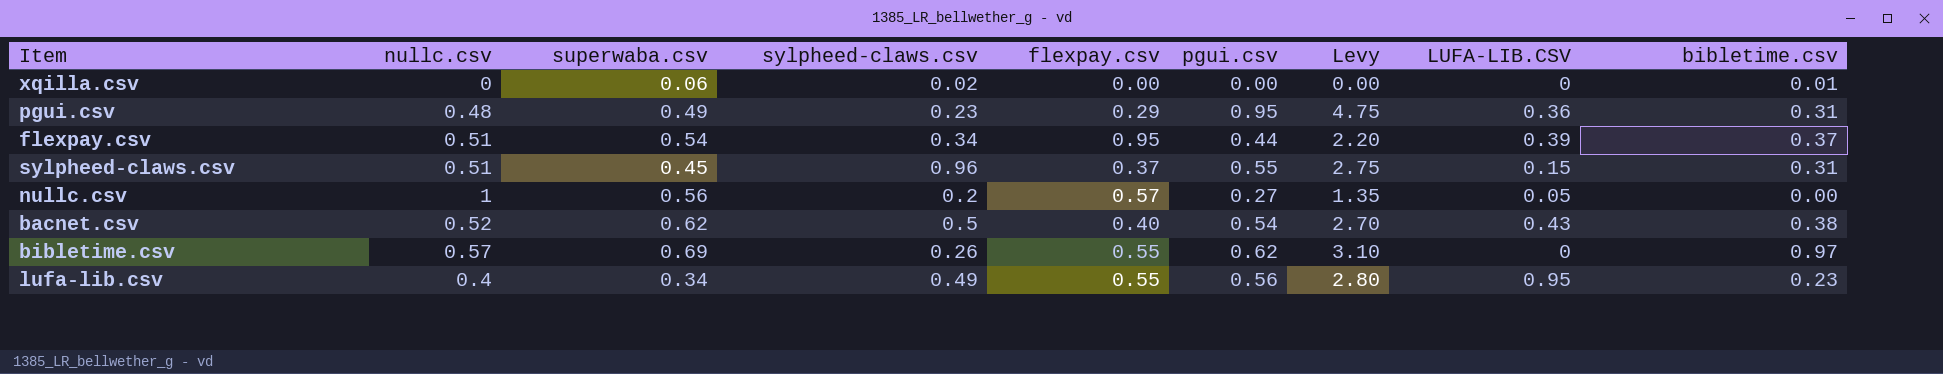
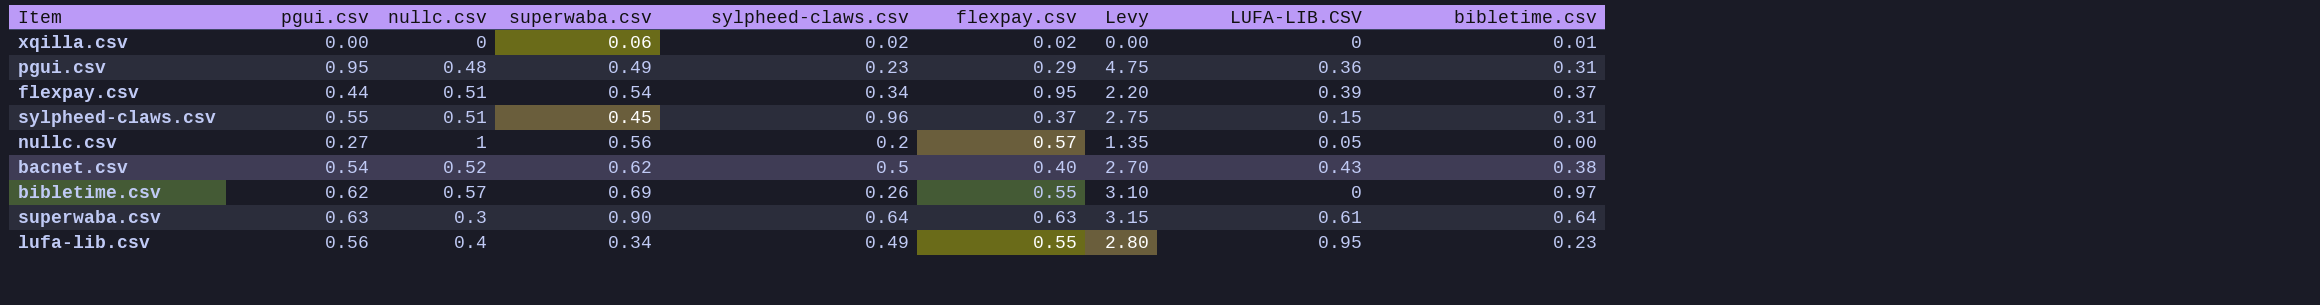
column pgui.csv | position: 6 -> 2
xqilla.csv | flexpay.csv: 0.00 -> 0.02
row superwaba.csv: none -> 0.63 | 0.3 | 0.90 | 0.64 | 0.63 | 3.15 | 0.61 | 0.64

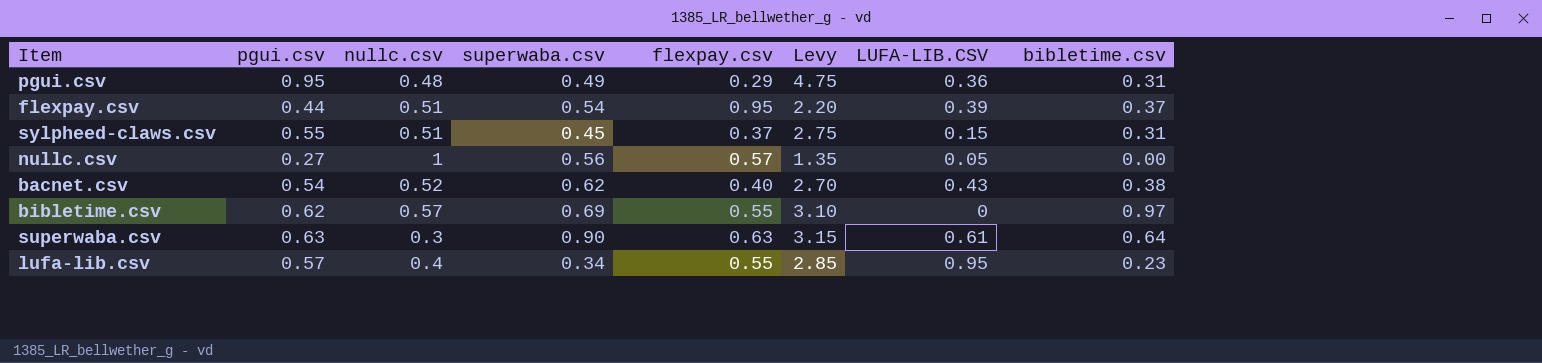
column sylpheed-claws.csv | position: 5 -> none
row xqilla.csv: 0.00 | 0 | 0.06 | 0.02 | 0.02 | 0.00 | 0 | 0.01 -> none
lufa-lib.csv | pgui.csv: 0.56 -> 0.57
lufa-lib.csv | Levy: 2.80 -> 2.85

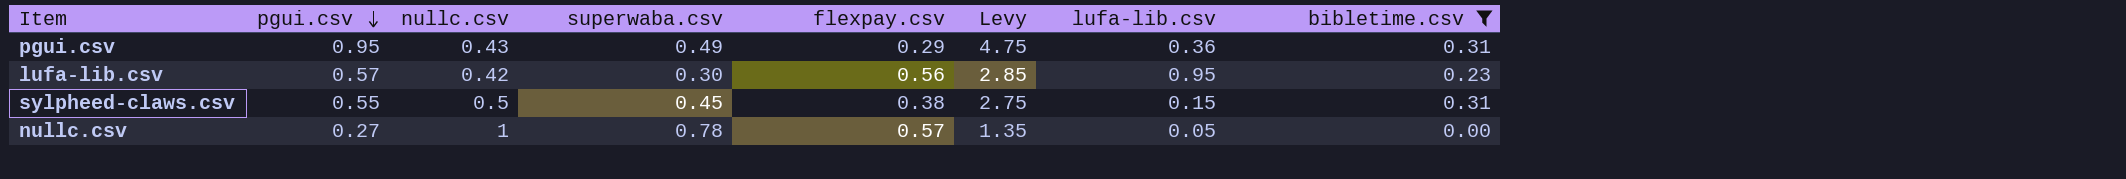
filter: none -> bibletime.csv <= 0.31
row order: none -> pgui.csv descending
column name: LUFA-LIB.CSV -> lufa-lib.csv
pgui.csv | nullc.csv: 0.48 -> 0.43
lufa-lib.csv | nullc.csv: 0.4 -> 0.42
lufa-lib.csv | superwaba.csv: 0.34 -> 0.30
lufa-lib.csv | flexpay.csv: 0.55 -> 0.56
sylpheed-claws.csv | nullc.csv: 0.51 -> 0.5
sylpheed-claws.csv | flexpay.csv: 0.37 -> 0.38
nullc.csv | superwaba.csv: 0.56 -> 0.78

